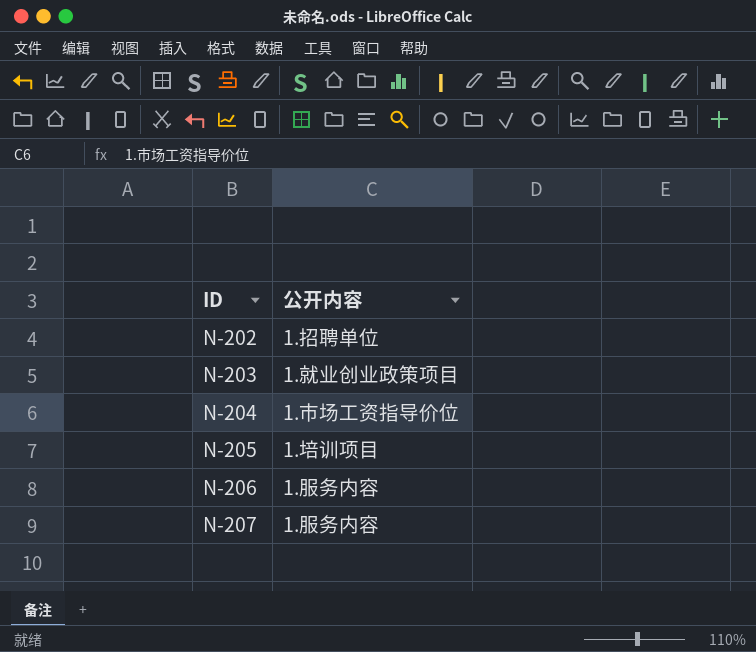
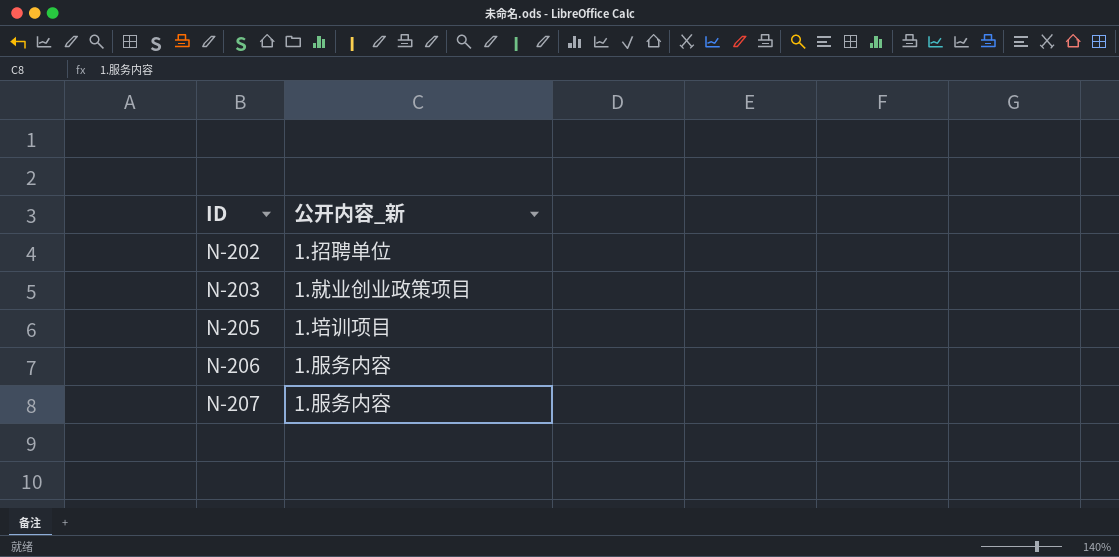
column name: 公开内容 -> 公开内容_新
row N-204: 1.市场工资指导价位 -> none

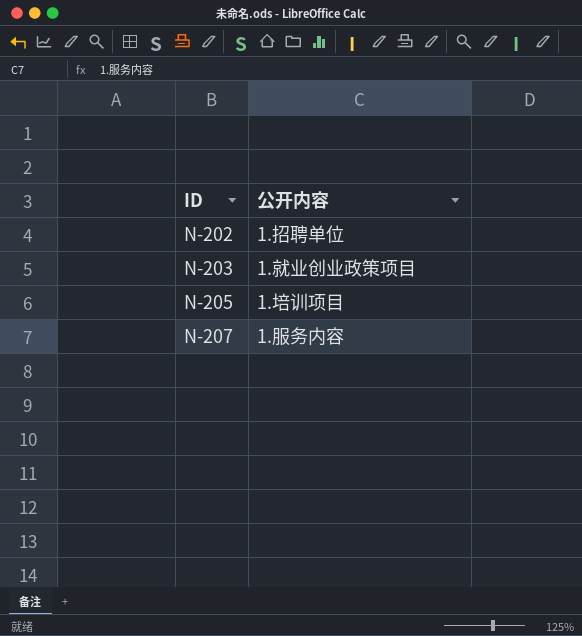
column name: 公开内容_新 -> 公开内容
row N-206: 1.服务内容 -> none

